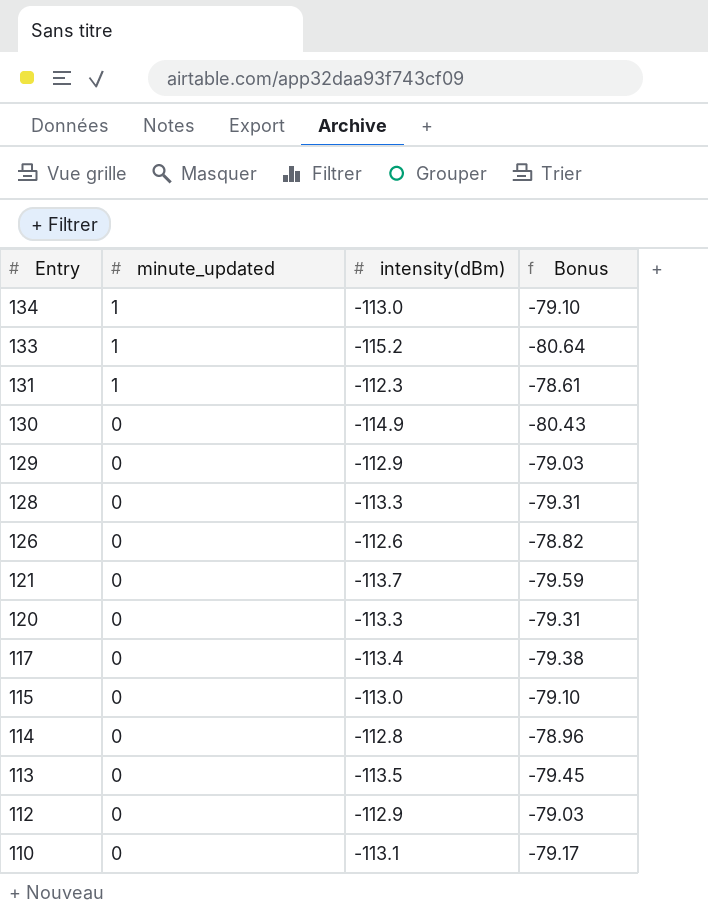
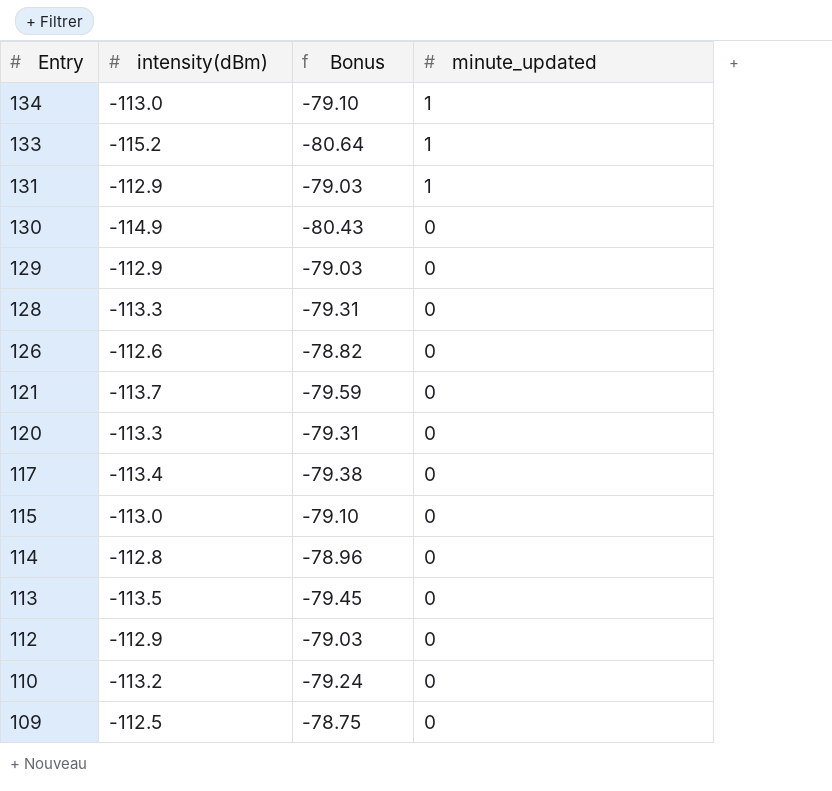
column minute_updated | position: 2 -> 4
131 | intensity(dBm): -112.3 -> -112.9
131 | Bonus: -78.61 -> -79.03
110 | intensity(dBm): -113.1 -> -113.2
110 | Bonus: -79.17 -> -79.24
row 109: none -> -112.5 | -78.75 | 0

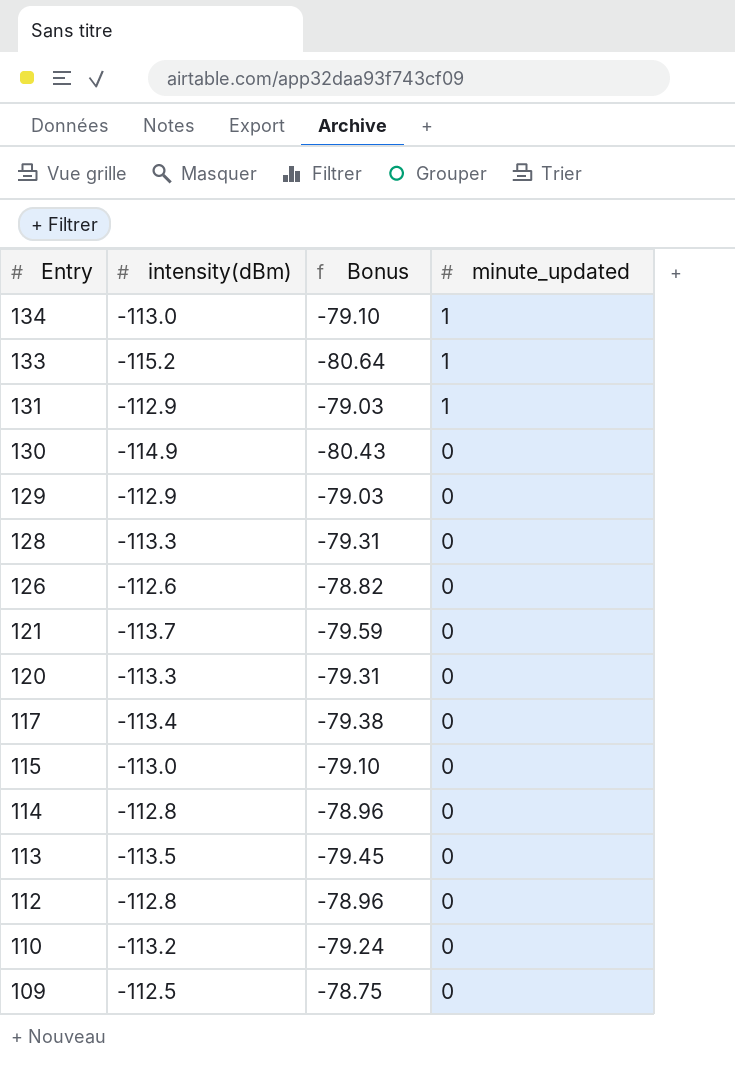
112 | intensity(dBm): -112.9 -> -112.8
112 | Bonus: -79.03 -> -78.96

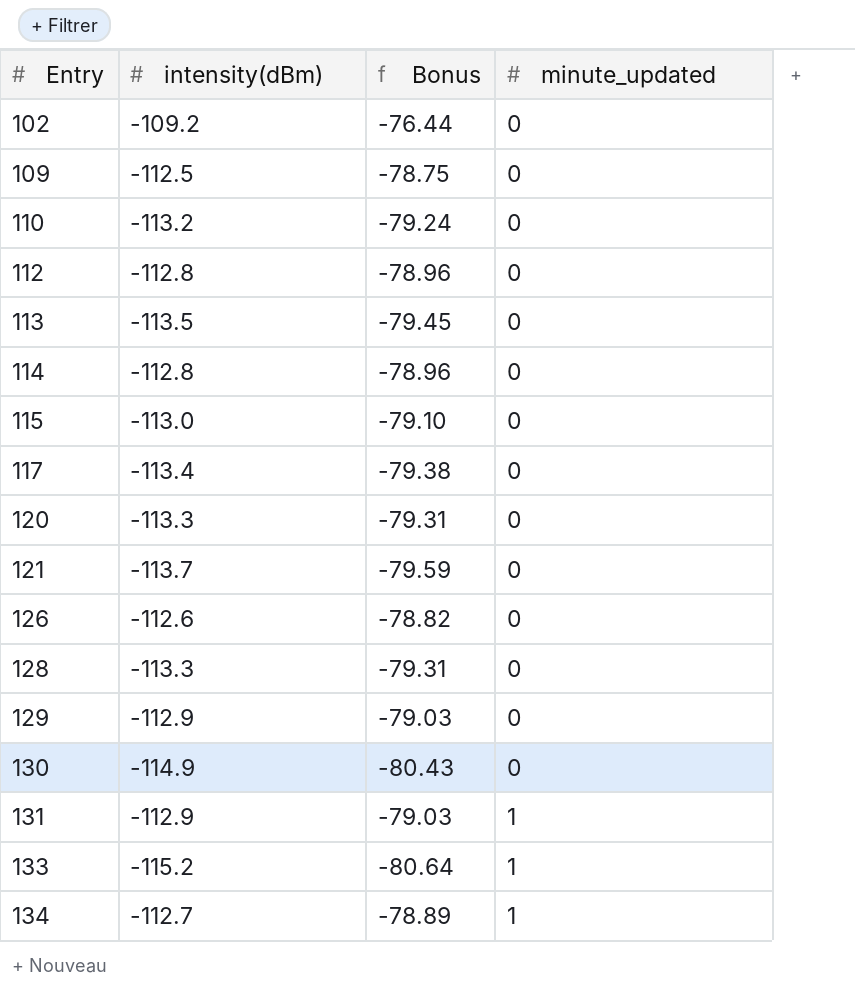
row order: Entry descending -> Entry ascending
row 102: none -> -109.2 | -76.44 | 0
134 | intensity(dBm): -113.0 -> -112.7
134 | Bonus: -79.10 -> -78.89

